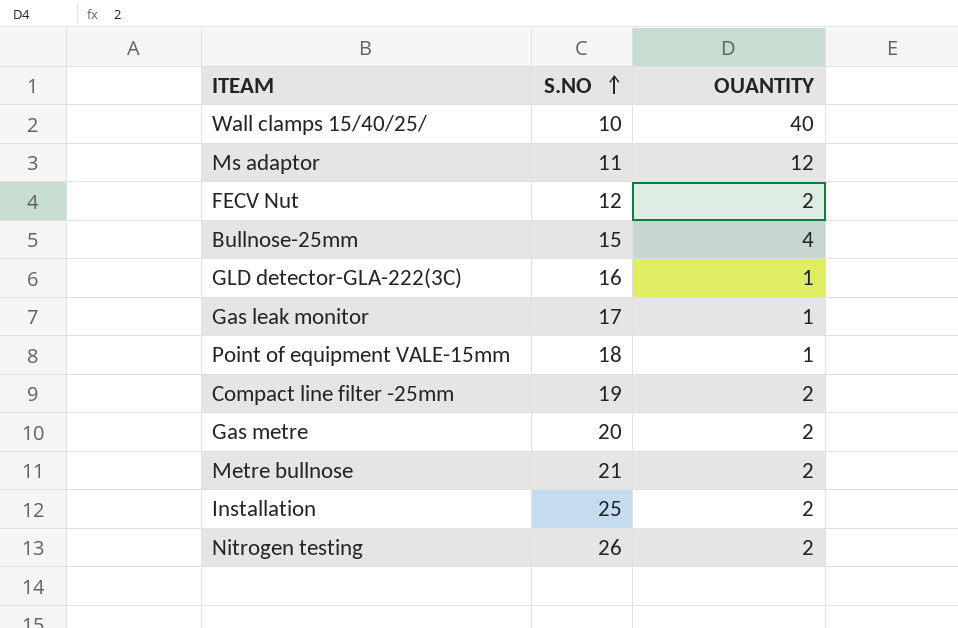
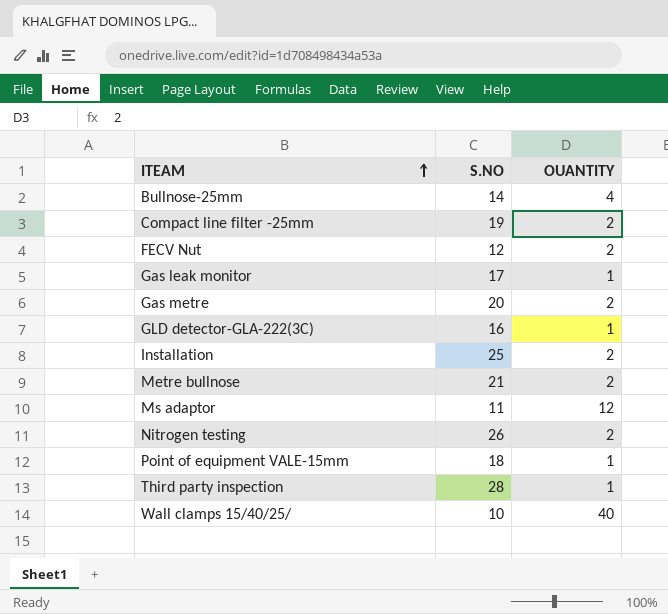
row order: S.NO ascending -> ITEAM ascending
Bullnose-25mm | S.NO: 15 -> 14
row Third party inspection: none -> 28 | 1

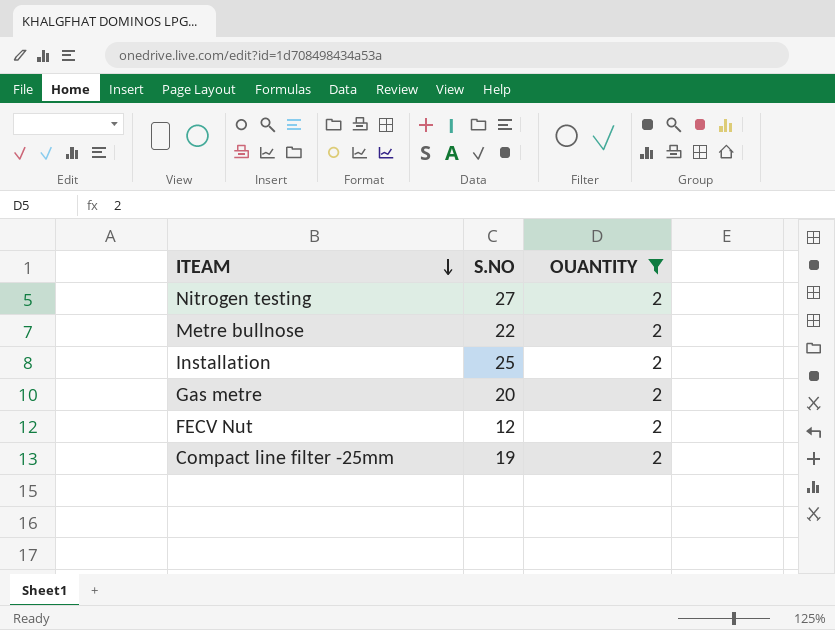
filter: none -> OUANTITY = 2
row order: ITEAM ascending -> ITEAM descending
Nitrogen testing | S.NO: 26 -> 27
Metre bullnose | S.NO: 21 -> 22

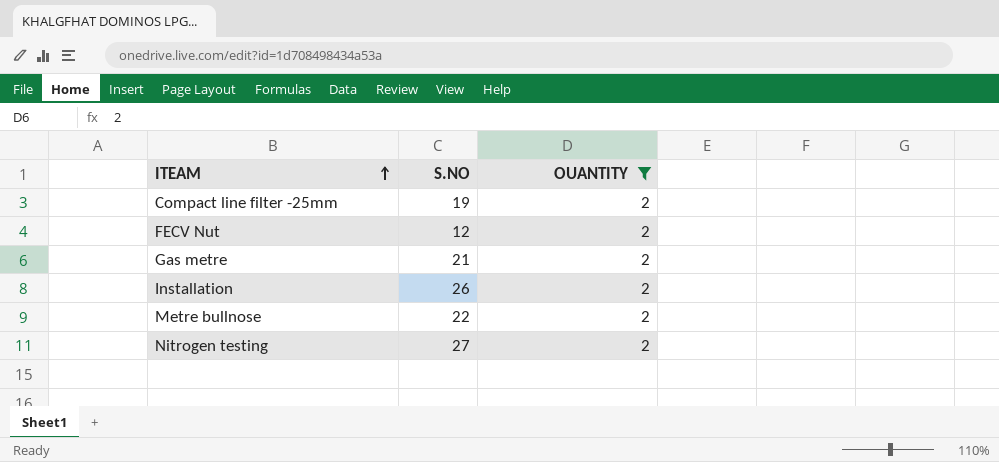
row order: ITEAM descending -> ITEAM ascending
Gas metre | S.NO: 20 -> 21
Installation | S.NO: 25 -> 26

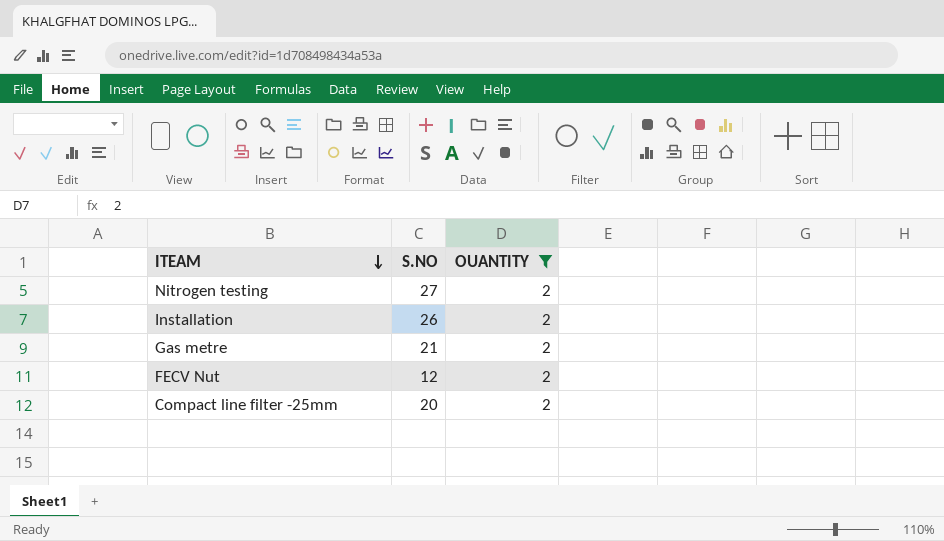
row order: ITEAM ascending -> ITEAM descending
row Metre bullnose: 22 | 2 -> none
Compact line filter -25mm | S.NO: 19 -> 20

